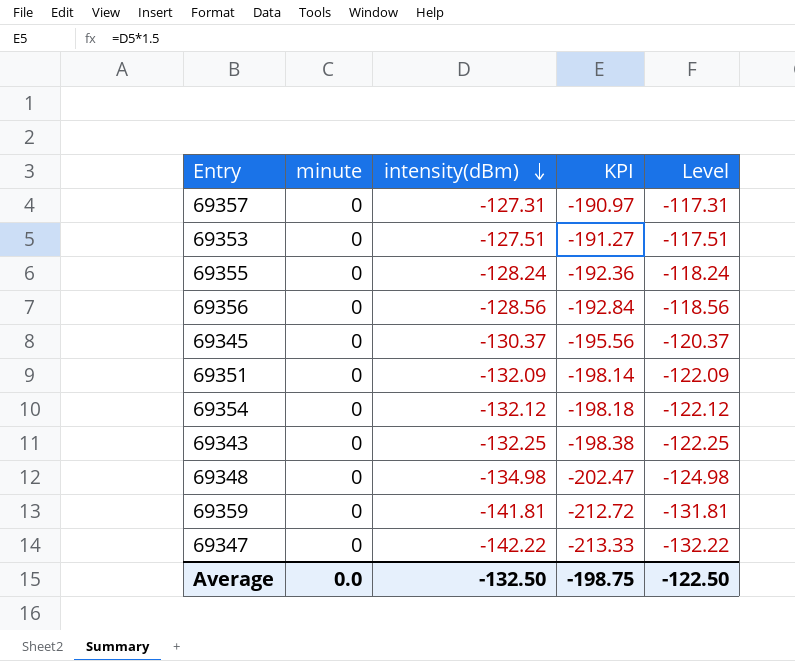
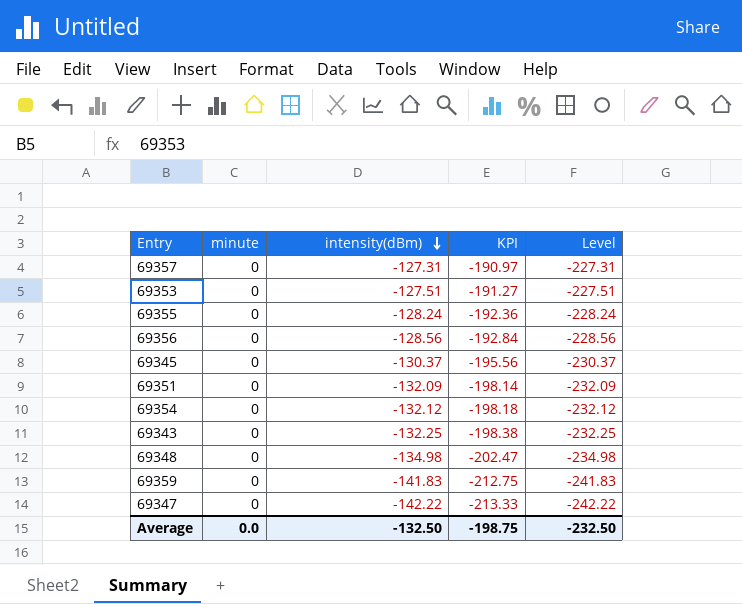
column Level | formula: [intensity(dBm)] + 10 -> [intensity(dBm)] - 100
69359 | intensity(dBm): -141.81 -> -141.83
69359 | KPI: -212.72 -> -212.75
Average | Level: -122.50 -> -232.50

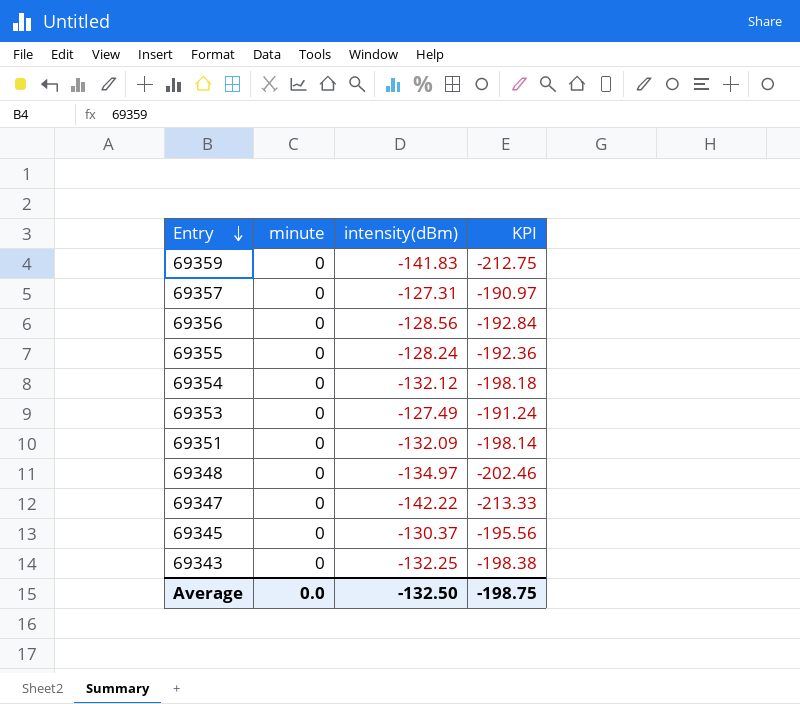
row order: intensity(dBm) descending -> Entry descending
column Level | formula: [intensity(dBm)] - 100 -> none
69353 | intensity(dBm): -127.51 -> -127.49
69353 | KPI: -191.27 -> -191.24
69348 | intensity(dBm): -134.98 -> -134.97
69348 | KPI: -202.47 -> -202.46

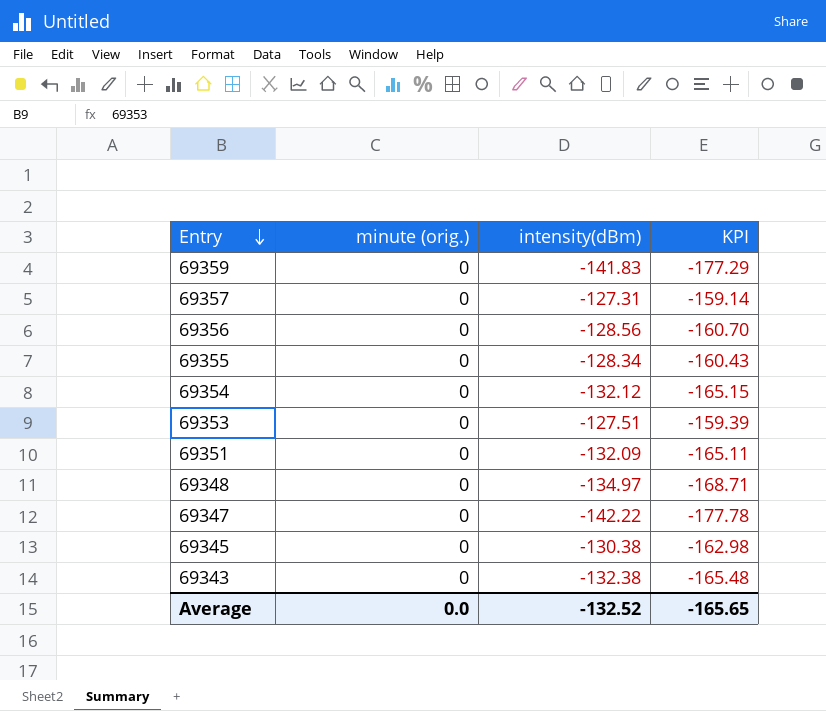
column name: minute -> minute (orig.)
column KPI | formula: [intensity(dBm)] * 1.5 -> [intensity(dBm)] * 1.25
69355 | intensity(dBm): -128.24 -> -128.34
69353 | intensity(dBm): -127.49 -> -127.51
69345 | intensity(dBm): -130.37 -> -130.38
69343 | intensity(dBm): -132.25 -> -132.38
Average | intensity(dBm): -132.50 -> -132.52
Average | KPI: -198.75 -> -165.65

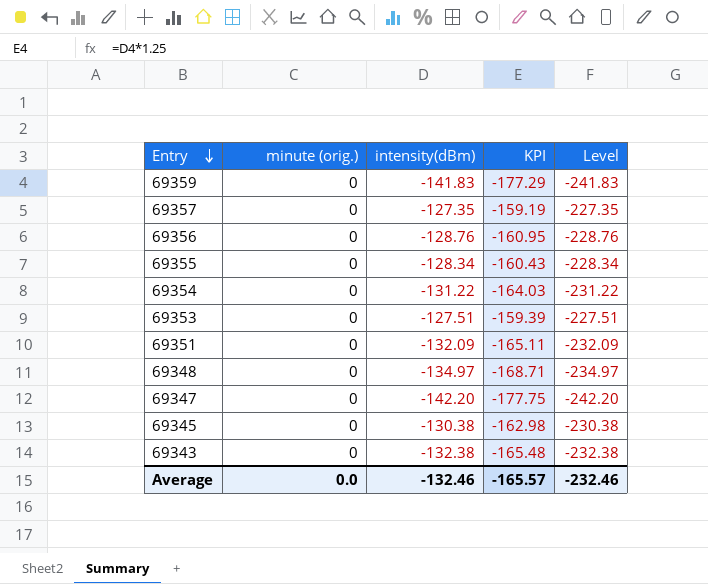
column Level | formula: none -> [intensity(dBm)] - 100
69357 | intensity(dBm): -127.31 -> -127.35
69357 | KPI: -159.14 -> -159.19
69356 | intensity(dBm): -128.56 -> -128.76
69356 | KPI: -160.70 -> -160.95
69354 | intensity(dBm): -132.12 -> -131.22
69354 | KPI: -165.15 -> -164.03
69347 | intensity(dBm): -142.22 -> -142.20
69347 | KPI: -177.78 -> -177.75
Average | intensity(dBm): -132.52 -> -132.46
Average | KPI: -165.65 -> -165.57

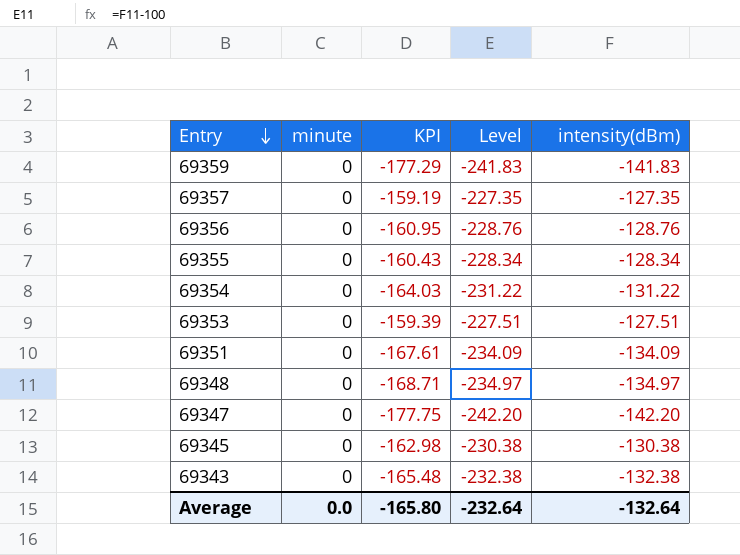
column name: minute (orig.) -> minute
column intensity(dBm) | position: 3 -> 5
69351 | KPI: -165.11 -> -167.61
69351 | Level: -232.09 -> -234.09
69351 | intensity(dBm): -132.09 -> -134.09
Average | KPI: -165.57 -> -165.80
Average | Level: -232.46 -> -232.64
Average | intensity(dBm): -132.46 -> -132.64

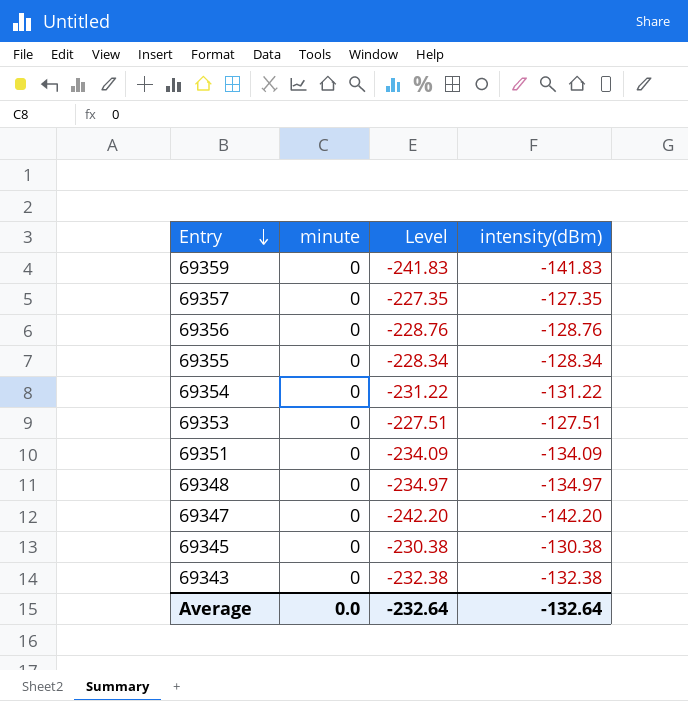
column KPI | formula: [intensity(dBm)] * 1.25 -> none

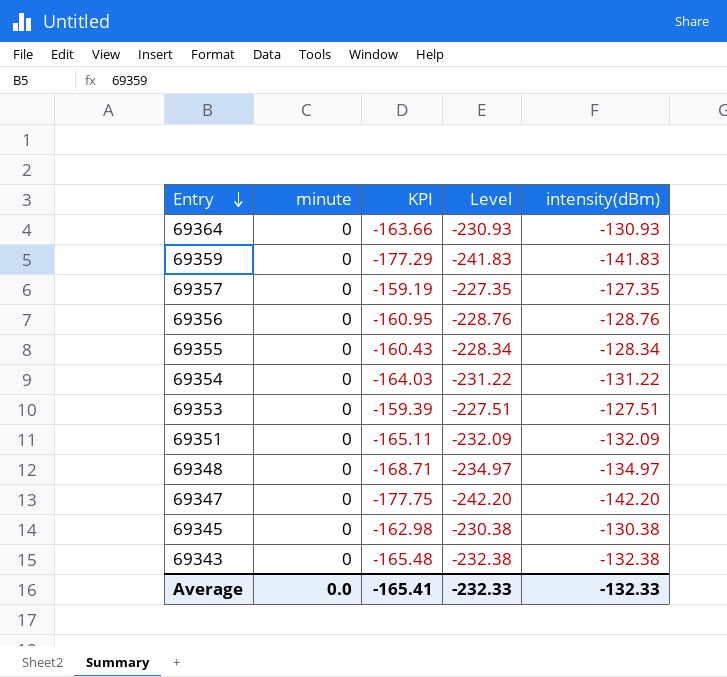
column KPI | formula: none -> [intensity(dBm)] * 1.25
row 69364: none -> 0 | -163.66 | -230.93 | -130.93
69351 | Level: -234.09 -> -232.09
69351 | intensity(dBm): -134.09 -> -132.09
Average | Level: -232.64 -> -232.33
Average | intensity(dBm): -132.64 -> -132.33

